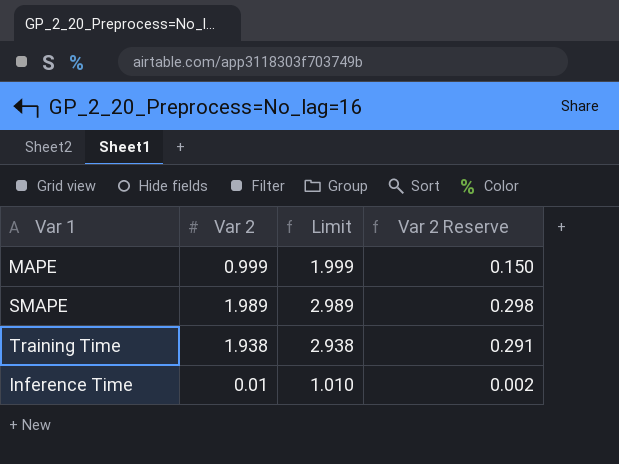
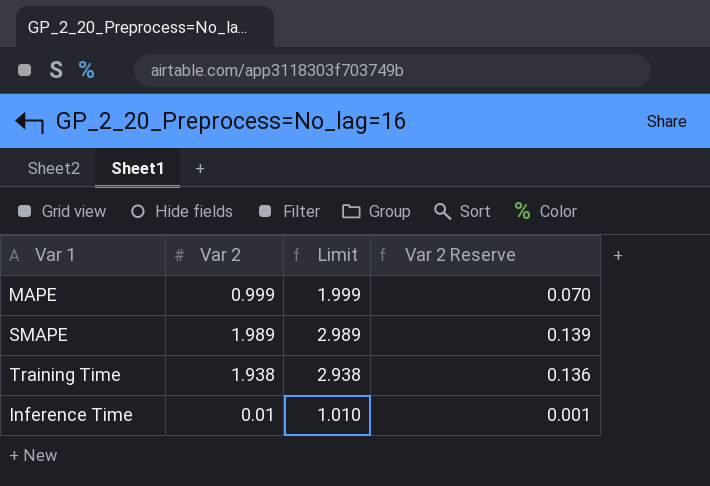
column Var 2 Reserve | formula: [Var 2] * 0.15 -> [Var 2] * 0.07

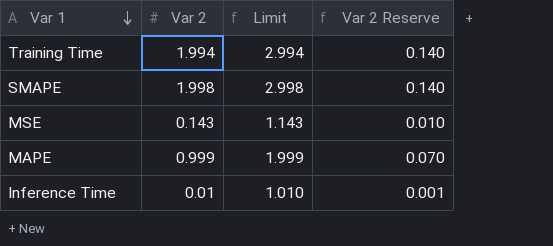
row order: none -> Var 1 descending
Training Time | Var 2: 1.938 -> 1.994
Training Time | Limit: 2.938 -> 2.994
Training Time | Var 2 Reserve: 0.136 -> 0.140
SMAPE | Var 2: 1.989 -> 1.998
SMAPE | Limit: 2.989 -> 2.998
SMAPE | Var 2 Reserve: 0.139 -> 0.140
row MSE: none -> 0.143 | 1.143 | 0.010

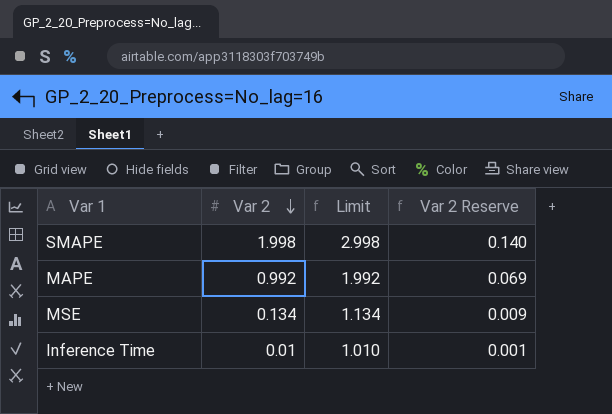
row order: Var 1 descending -> Var 2 descending
row Training Time: 1.994 | 2.994 | 0.140 -> none
MAPE | Var 2: 0.999 -> 0.992
MAPE | Limit: 1.999 -> 1.992
MAPE | Var 2 Reserve: 0.070 -> 0.069
MSE | Var 2: 0.143 -> 0.134
MSE | Limit: 1.143 -> 1.134
MSE | Var 2 Reserve: 0.010 -> 0.009

